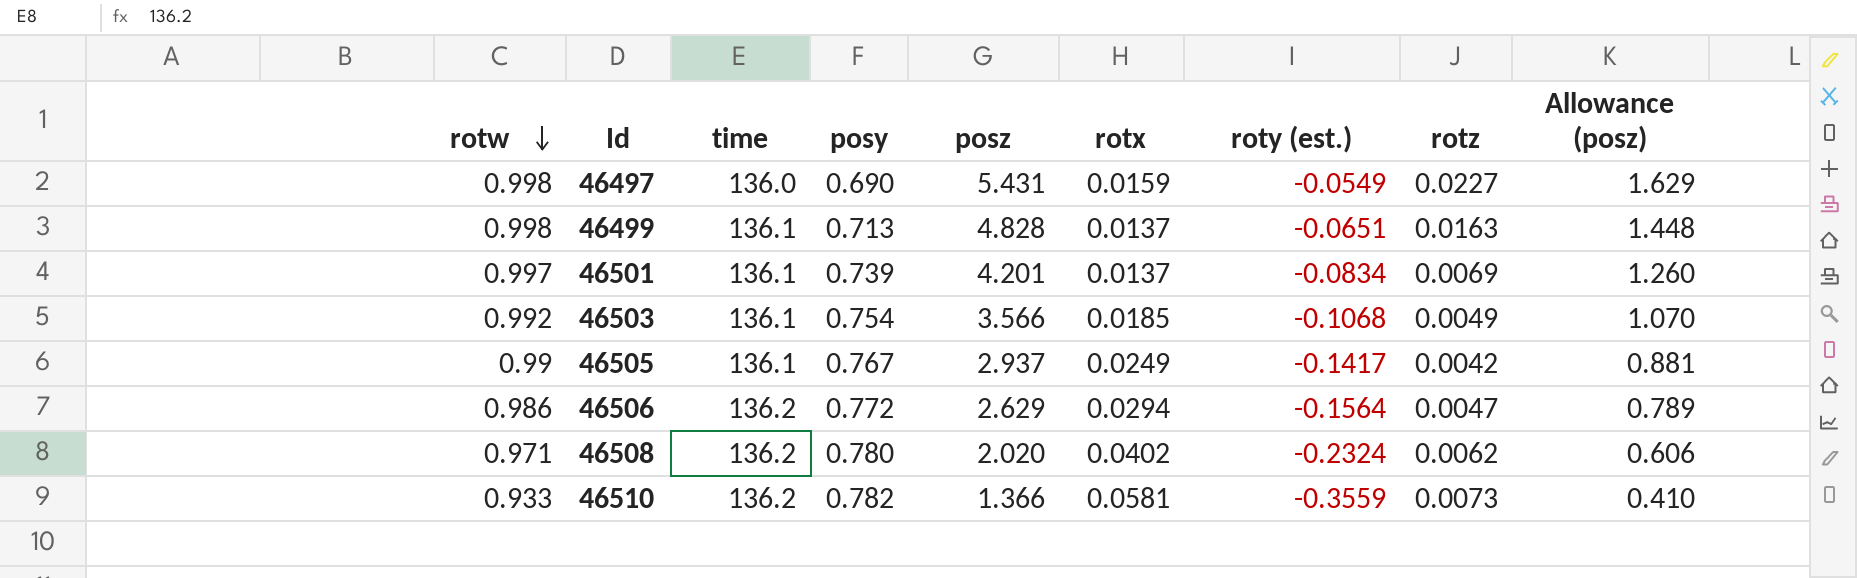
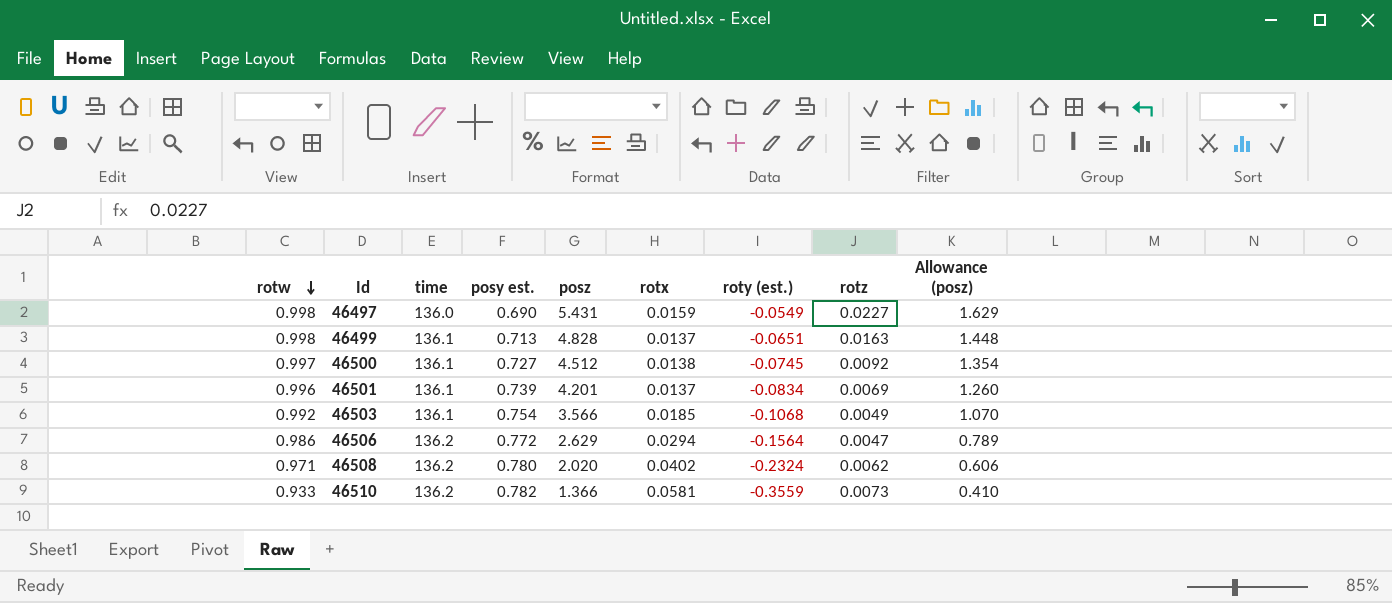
column name: posy -> posy est.
row 46505: 0.99 | 136.1 | 0.767 | 2.937 | 0.0249 | -0.1417 | 0.0042 | 0.881 -> none
row 46500: none -> 0.997 | 136.1 | 0.727 | 4.512 | 0.0138 | -0.0745 | 0.0092 | 1.354
46501 | rotw: 0.997 -> 0.996

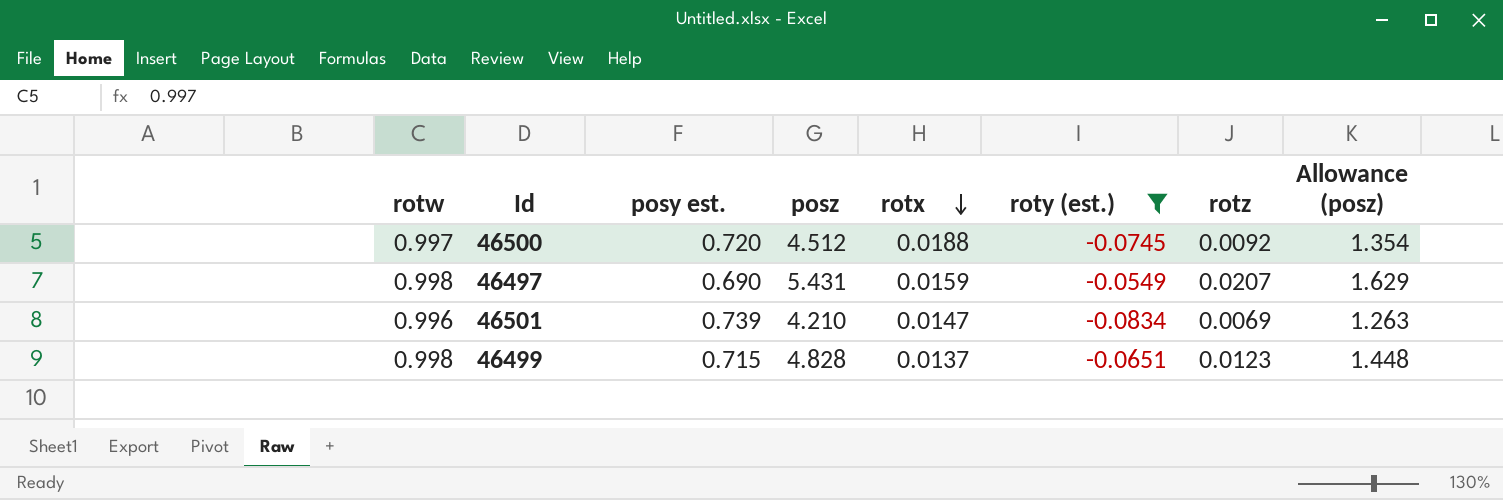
filter: none -> roty (est.) >= -0.0834
row order: rotw descending -> rotx descending
column time | position: 3 -> none
46500 | posy est.: 0.727 -> 0.720
46500 | rotx: 0.0138 -> 0.0188
46497 | rotz: 0.0227 -> 0.0207
46501 | posz: 4.201 -> 4.210
46501 | rotx: 0.0137 -> 0.0147
46501 | Allowance (posz): 1.260 -> 1.263
46499 | posy est.: 0.713 -> 0.715
46499 | rotz: 0.0163 -> 0.0123

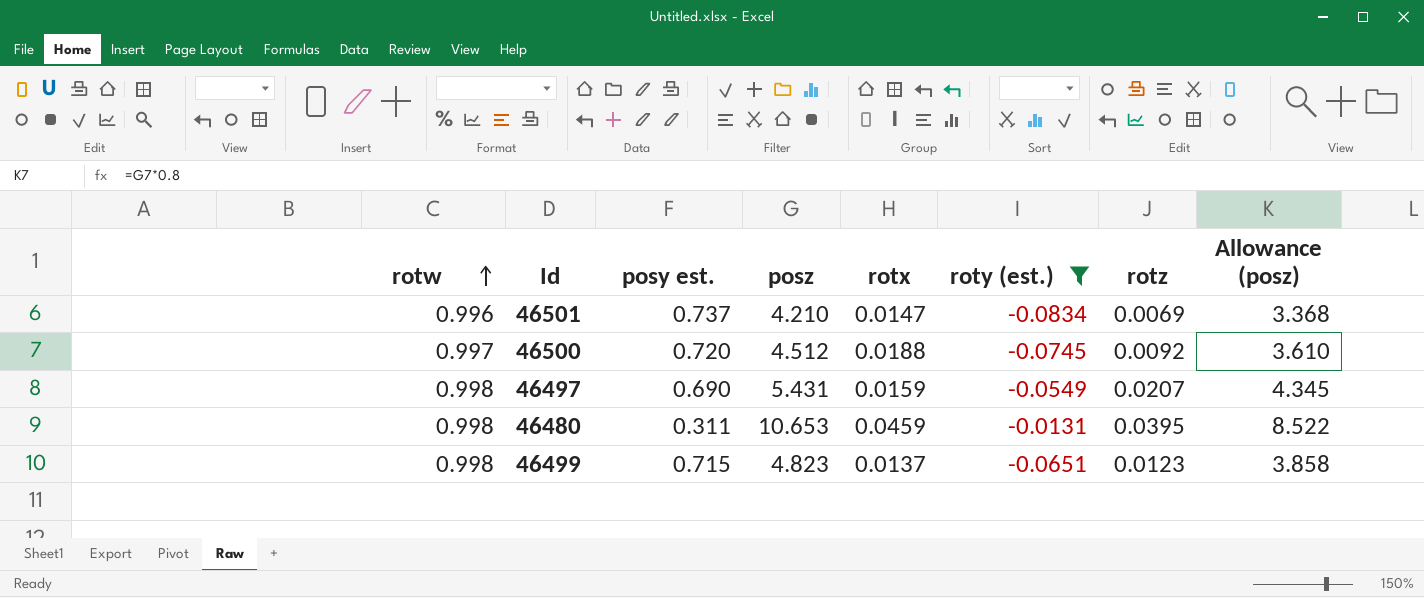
row order: rotx descending -> rotw ascending
column Allowance (posz) | formula: [posz] * 0.3 -> [posz] * 0.8
46501 | posy est.: 0.739 -> 0.737
row 46480: none -> 0.998 | 0.311 | 10.653 | 0.0459 | -0.0131 | 0.0395 | 8.522
46499 | posz: 4.828 -> 4.823

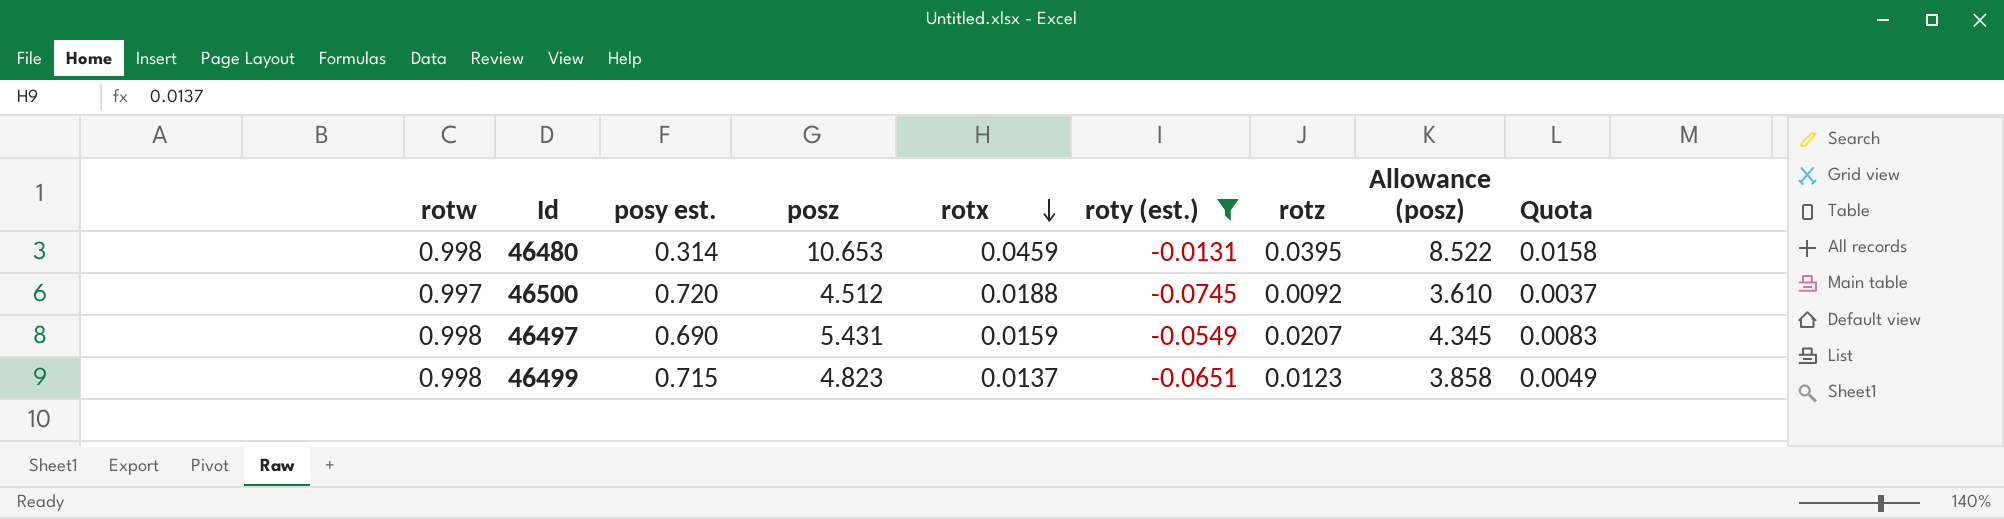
row order: rotw ascending -> rotx descending
column Quota | formula: none -> [rotz] * 0.4
row 46501: 0.996 | 0.737 | 4.210 | 0.0147 | -0.0834 | 0.0069 | 3.368 -> none
46480 | posy est.: 0.311 -> 0.314

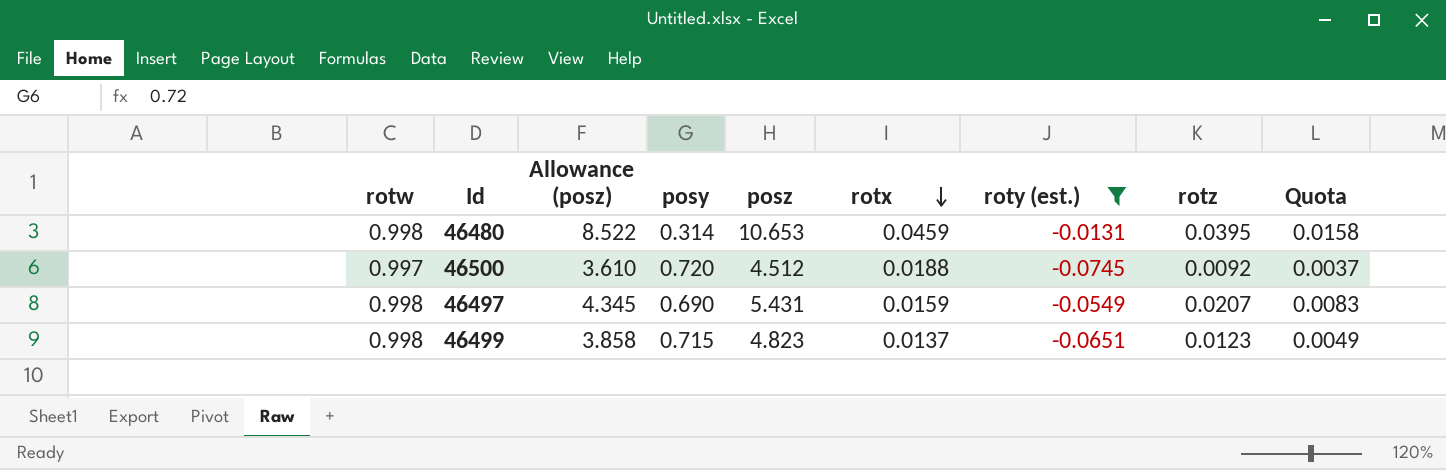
column Allowance (posz) | position: 8 -> 3
column name: posy est. -> posy

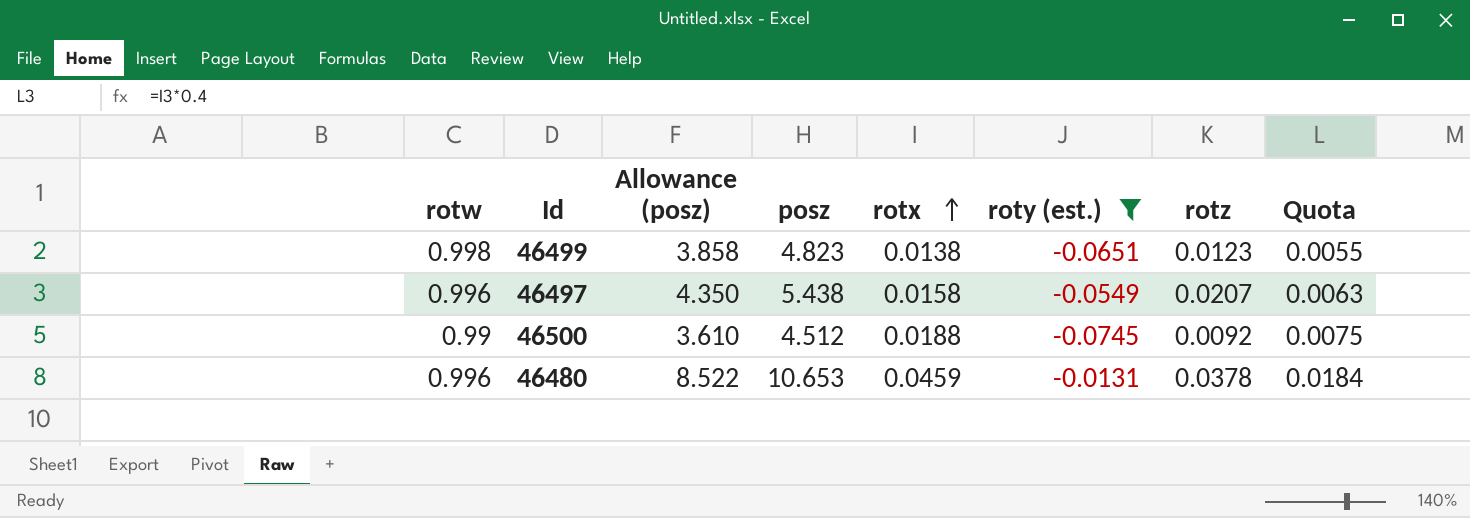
row order: rotx descending -> rotx ascending
column posy | position: 4 -> none
column Quota | formula: [rotz] * 0.4 -> [rotx] * 0.4
46499 | rotx: 0.0137 -> 0.0138
46497 | rotw: 0.998 -> 0.996
46497 | Allowance (posz): 4.345 -> 4.350
46497 | posz: 5.431 -> 5.438
46497 | rotx: 0.0159 -> 0.0158
46500 | rotw: 0.997 -> 0.99
46480 | rotw: 0.998 -> 0.996
46480 | rotz: 0.0395 -> 0.0378

